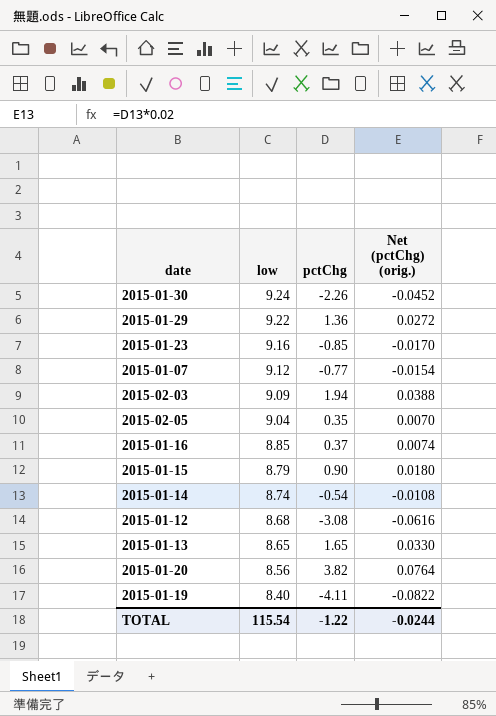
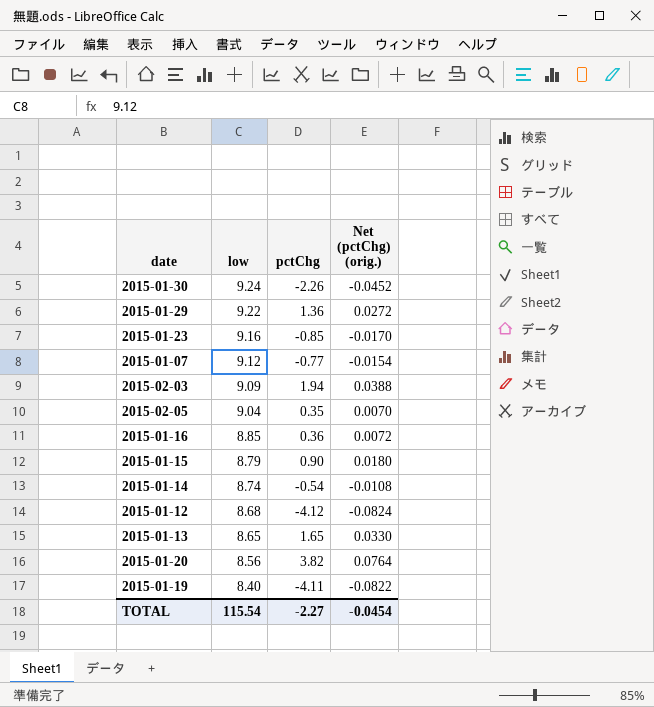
2015-01-16 | pctChg: 0.37 -> 0.36
2015-01-16 | Net (pctChg) (orig.): 0.0074 -> 0.0072
2015-01-12 | pctChg: -3.08 -> -4.12
2015-01-12 | Net (pctChg) (orig.): -0.0616 -> -0.0824
TOTAL | pctChg: -1.22 -> -2.27
TOTAL | Net (pctChg) (orig.): -0.0244 -> -0.0454

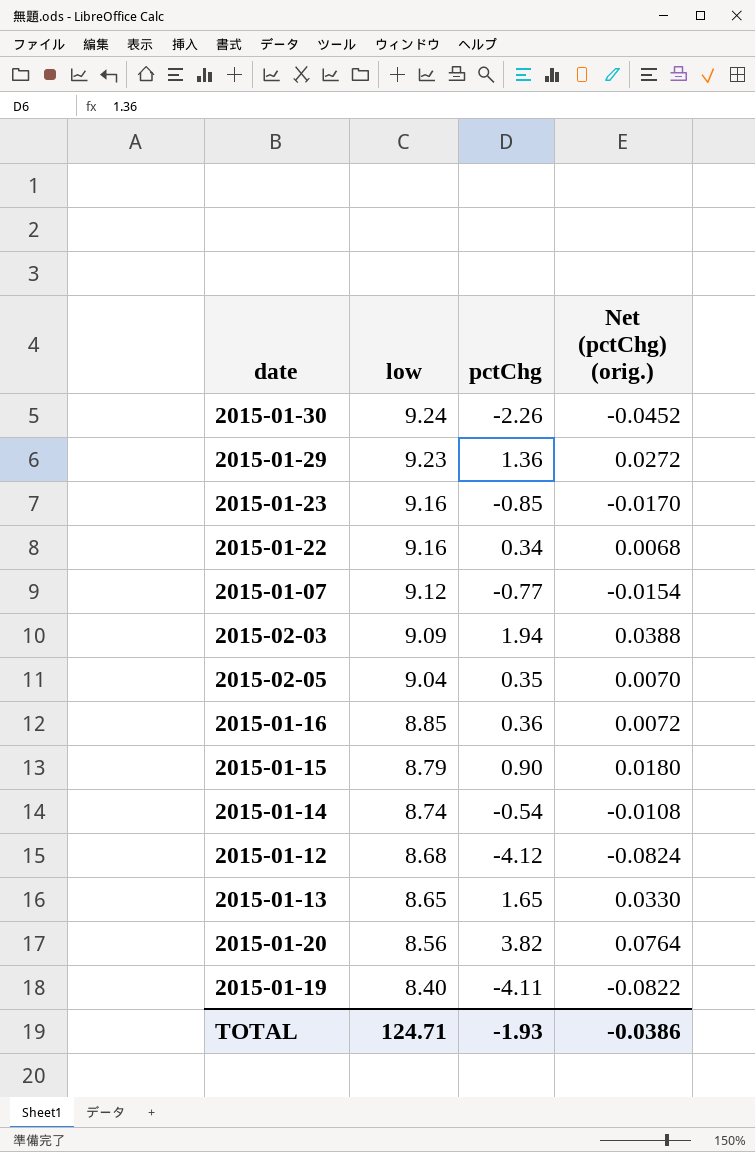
2015-01-29 | low: 9.22 -> 9.23
row 2015-01-22: none -> 9.16 | 0.34 | 0.0068
TOTAL | low: 115.54 -> 124.71
TOTAL | pctChg: -2.27 -> -1.93
TOTAL | Net (pctChg) (orig.): -0.0454 -> -0.0386

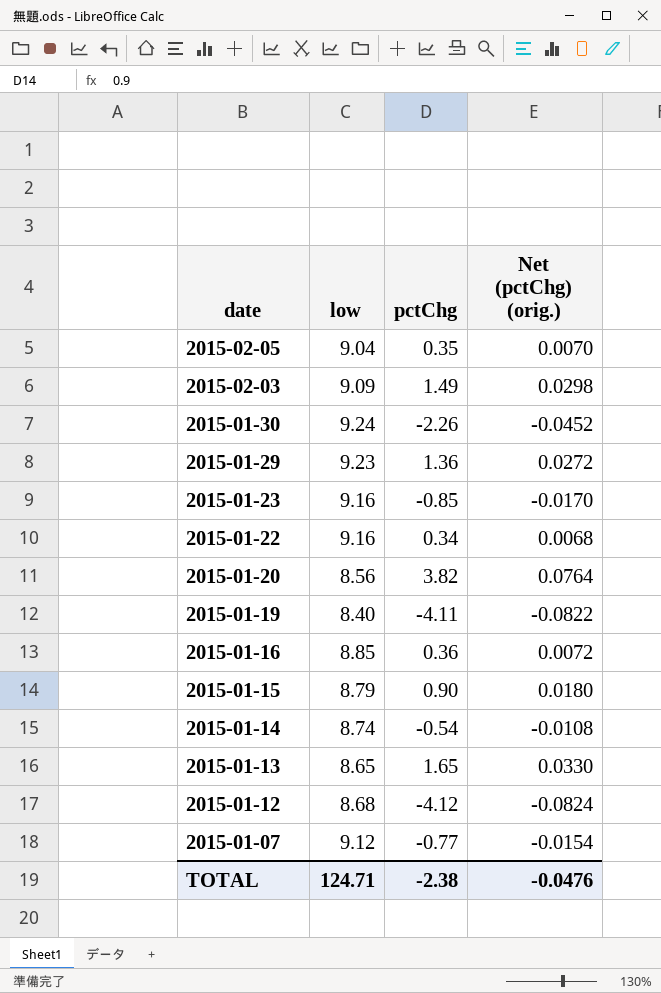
row order: low descending -> date descending
2015-02-03 | pctChg: 1.94 -> 1.49
2015-02-03 | Net (pctChg) (orig.): 0.0388 -> 0.0298
TOTAL | pctChg: -1.93 -> -2.38
TOTAL | Net (pctChg) (orig.): -0.0386 -> -0.0476

